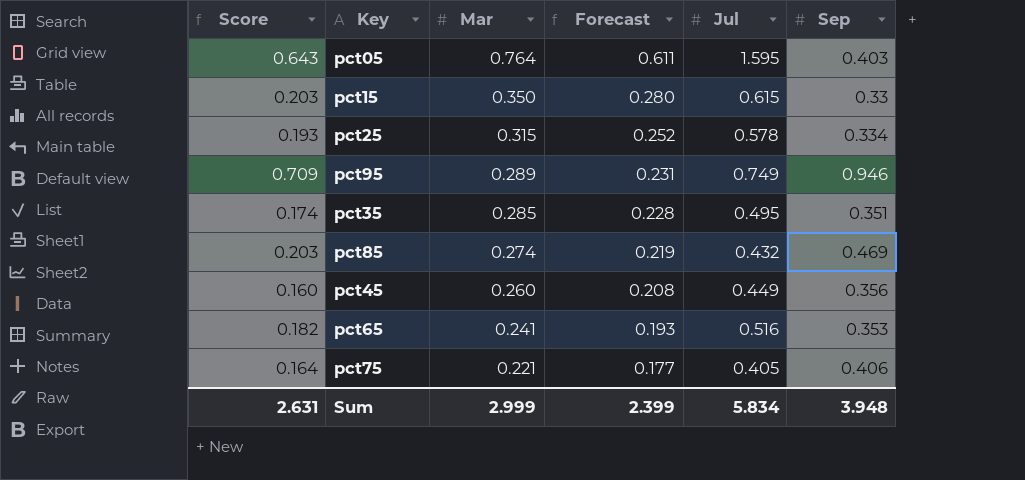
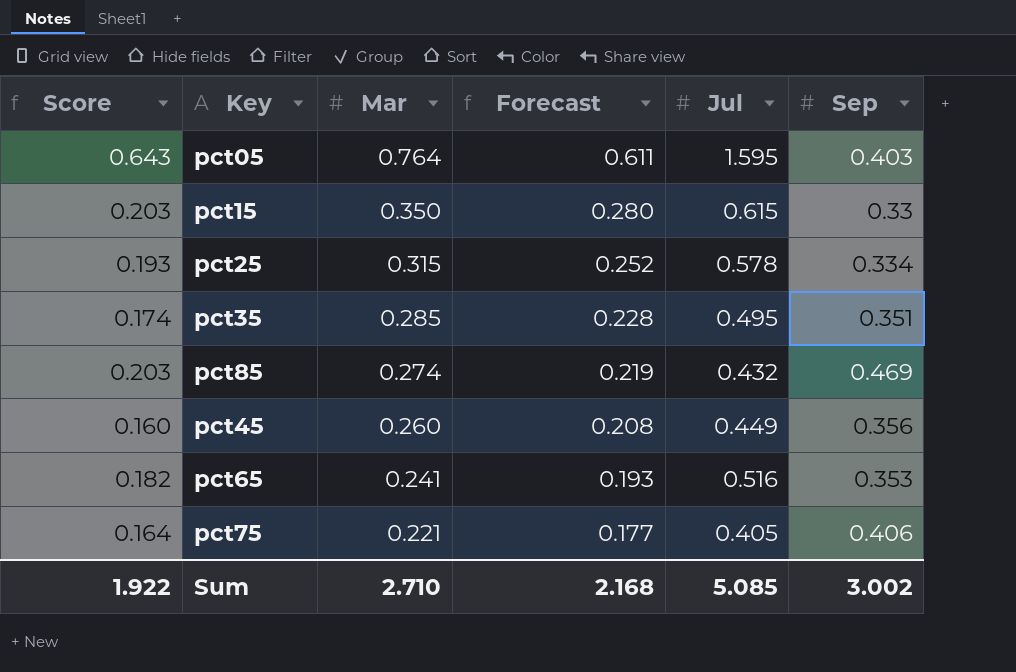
row pct95: 0.709 | 0.289 | 0.231 | 0.749 | 0.946 -> none
Sum | Score: 2.631 -> 1.922
Sum | Mar: 2.999 -> 2.710
Sum | Forecast: 2.399 -> 2.168
Sum | Jul: 5.834 -> 5.085
Sum | Sep: 3.948 -> 3.002

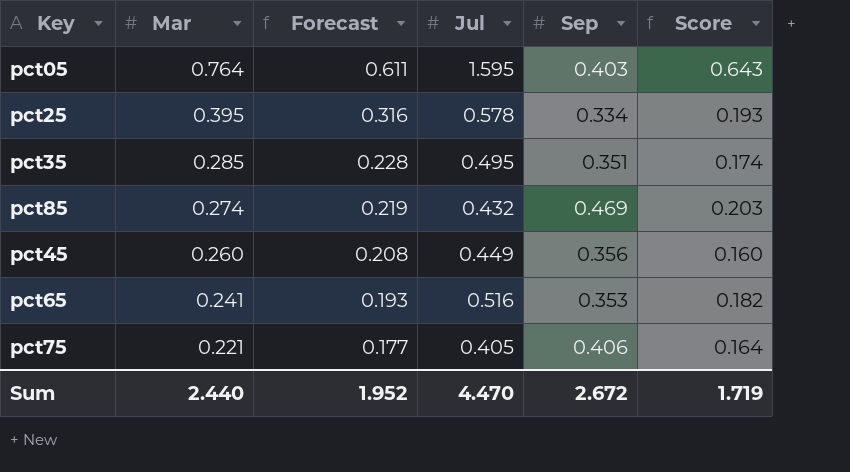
column Score | position: 1 -> 6
row pct15: 0.203 | 0.350 | 0.280 | 0.615 | 0.33 -> none
pct25 | Mar: 0.315 -> 0.395
pct25 | Forecast: 0.252 -> 0.316
Sum | Mar: 2.710 -> 2.440
Sum | Forecast: 2.168 -> 1.952
Sum | Jul: 5.085 -> 4.470
Sum | Sep: 3.002 -> 2.672
Sum | Score: 1.922 -> 1.719

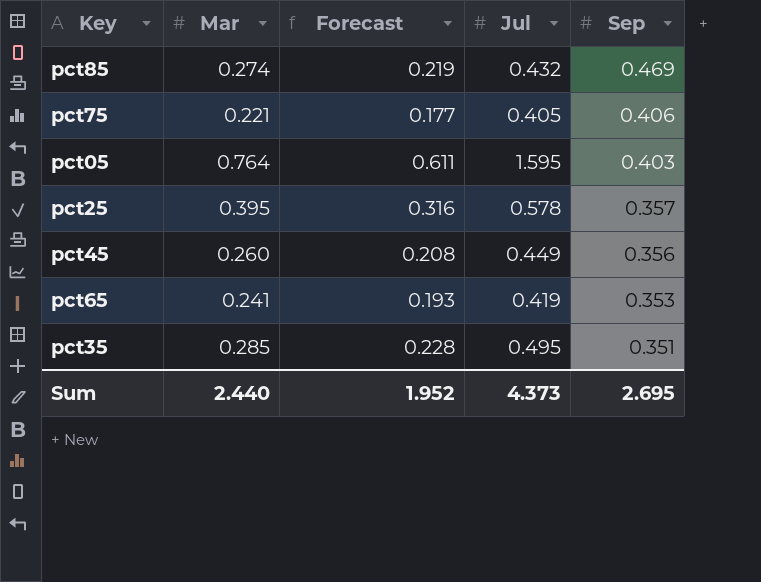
row order: Mar descending -> Sep descending
column Score | formula: [Jul] * [Sep] -> none
pct25 | Sep: 0.334 -> 0.357
pct65 | Jul: 0.516 -> 0.419
Sum | Jul: 4.470 -> 4.373
Sum | Sep: 2.672 -> 2.695

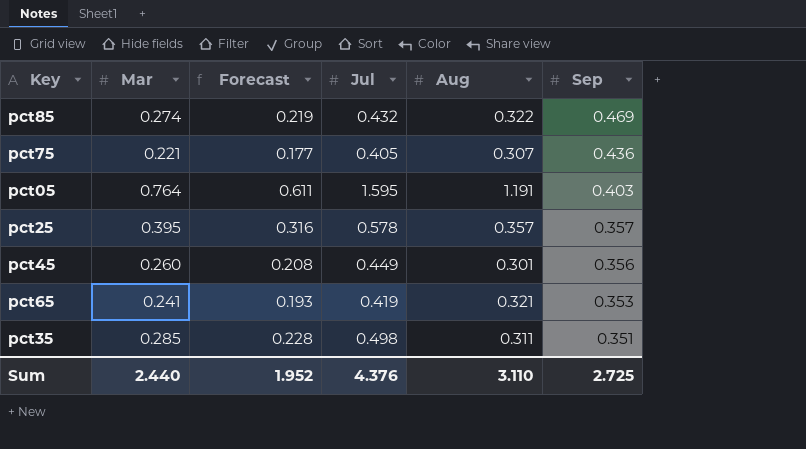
column Aug | position: none -> 5
pct75 | Sep: 0.406 -> 0.436
pct35 | Jul: 0.495 -> 0.498
Sum | Jul: 4.373 -> 4.376
Sum | Sep: 2.695 -> 2.725

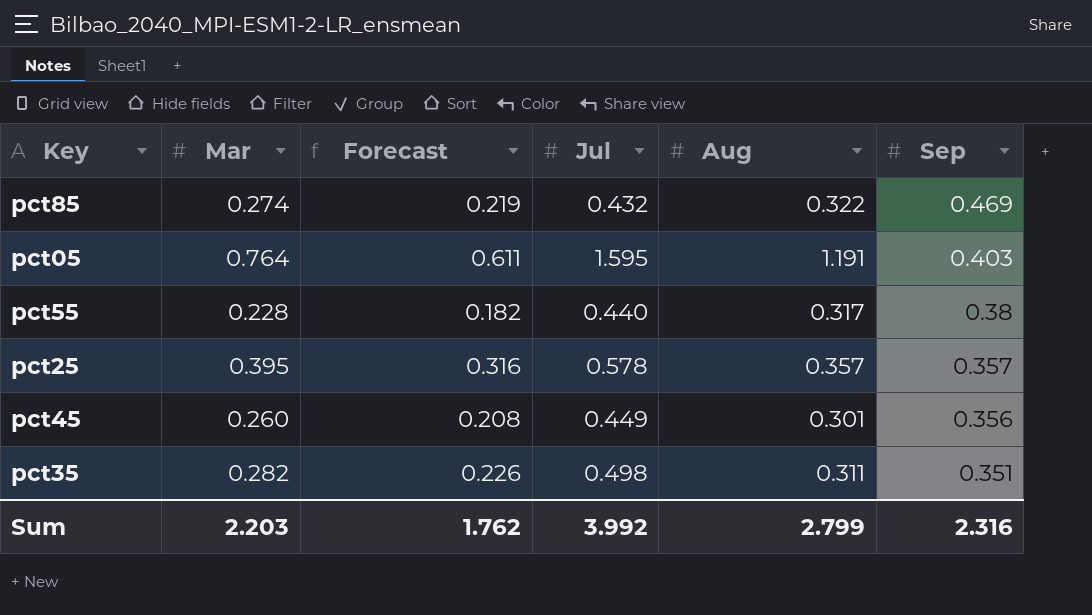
row pct75: 0.221 | 0.177 | 0.405 | 0.307 | 0.436 -> none
row pct65: 0.241 | 0.193 | 0.419 | 0.321 | 0.353 -> none
row pct55: none -> 0.228 | 0.182 | 0.440 | 0.317 | 0.38
pct35 | Mar: 0.285 -> 0.282
pct35 | Forecast: 0.228 -> 0.226
Sum | Mar: 2.440 -> 2.203
Sum | Forecast: 1.952 -> 1.762
Sum | Jul: 4.376 -> 3.992
Sum | Aug: 3.110 -> 2.799
Sum | Sep: 2.725 -> 2.316

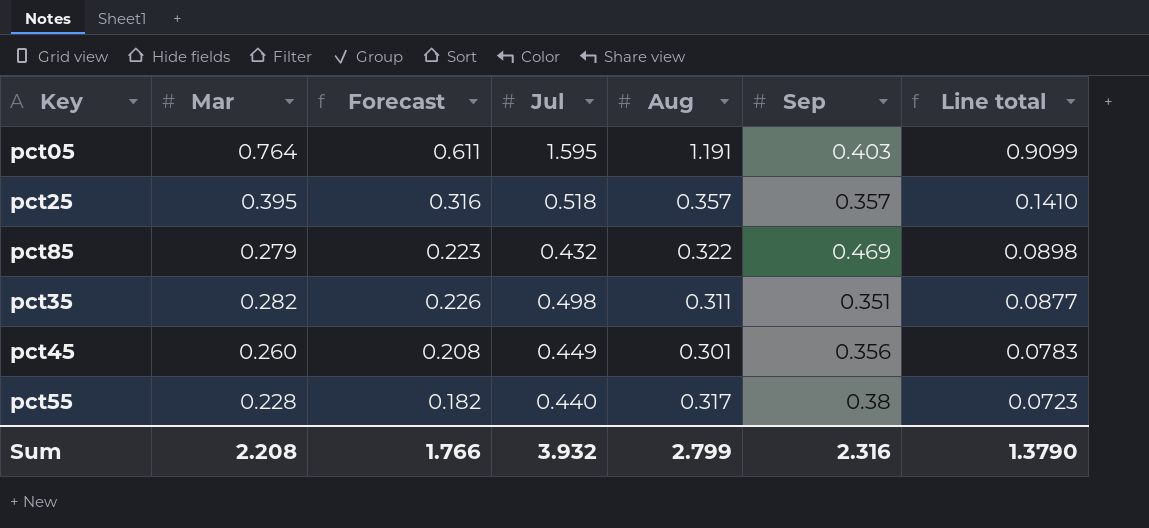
row order: Sep descending -> Line total descending
column Line total | formula: none -> [Mar] * [Aug]
pct25 | Jul: 0.578 -> 0.518
pct85 | Mar: 0.274 -> 0.279
pct85 | Forecast: 0.219 -> 0.223
Sum | Mar: 2.203 -> 2.208
Sum | Forecast: 1.762 -> 1.766
Sum | Jul: 3.992 -> 3.932

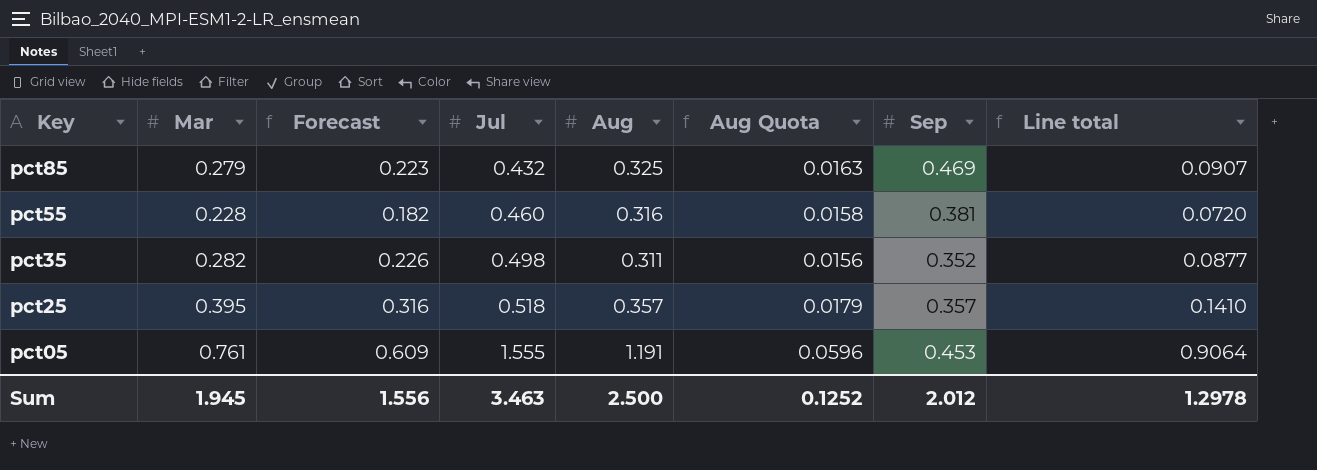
row order: Line total descending -> Key descending
column Aug Quota | formula: none -> [Aug] * 0.05
row pct45: 0.260 | 0.208 | 0.449 | 0.301 | 0.356 | 0.0783 -> none
pct85 | Aug: 0.322 -> 0.325
pct85 | Line total: 0.0898 -> 0.0907
pct55 | Jul: 0.440 -> 0.460
pct55 | Aug: 0.317 -> 0.316
pct55 | Sep: 0.38 -> 0.381
pct55 | Line total: 0.0723 -> 0.0720
pct35 | Sep: 0.351 -> 0.352
pct05 | Mar: 0.764 -> 0.761
pct05 | Forecast: 0.611 -> 0.609
pct05 | Jul: 1.595 -> 1.555
pct05 | Sep: 0.403 -> 0.453
pct05 | Line total: 0.9099 -> 0.9064
Sum | Mar: 2.208 -> 1.945
Sum | Forecast: 1.766 -> 1.556
Sum | Jul: 3.932 -> 3.463
Sum | Aug: 2.799 -> 2.500
Sum | Sep: 2.316 -> 2.012
Sum | Line total: 1.3790 -> 1.2978

